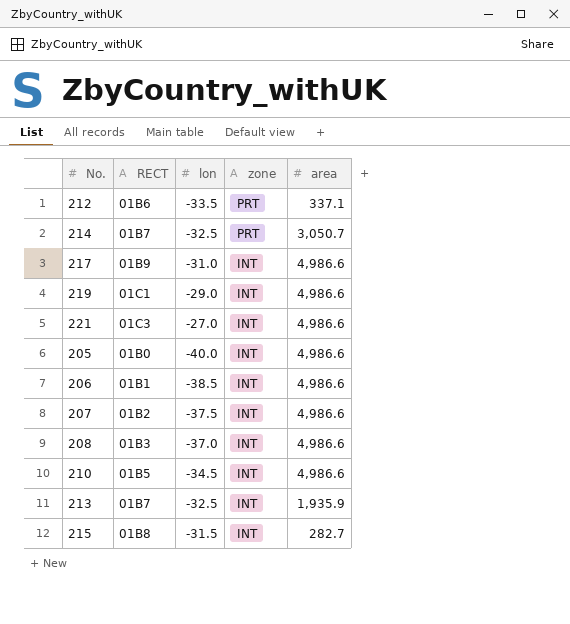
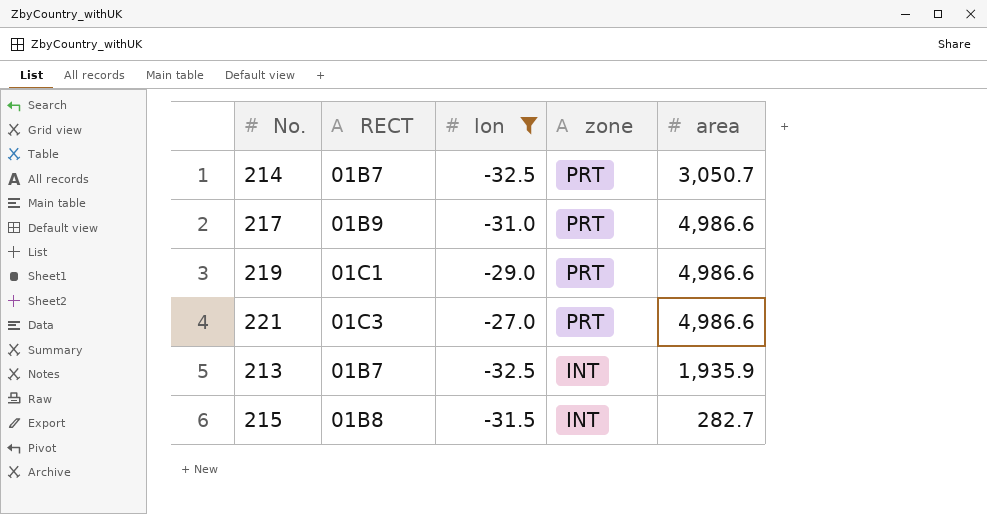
filter: none -> lon >= -32.5
217 | zone: INT -> PRT
219 | zone: INT -> PRT
221 | zone: INT -> PRT

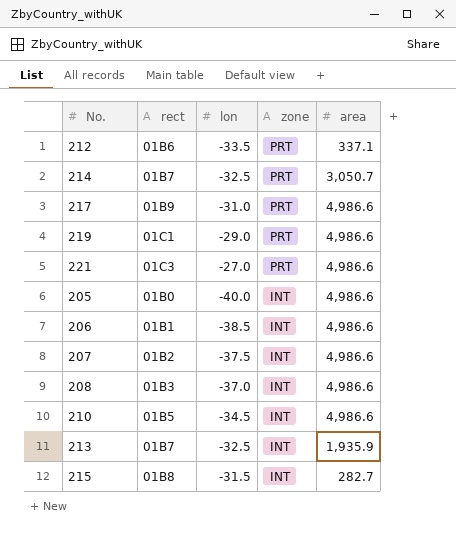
filter: lon >= -32.5 -> none
column name: RECT -> rect

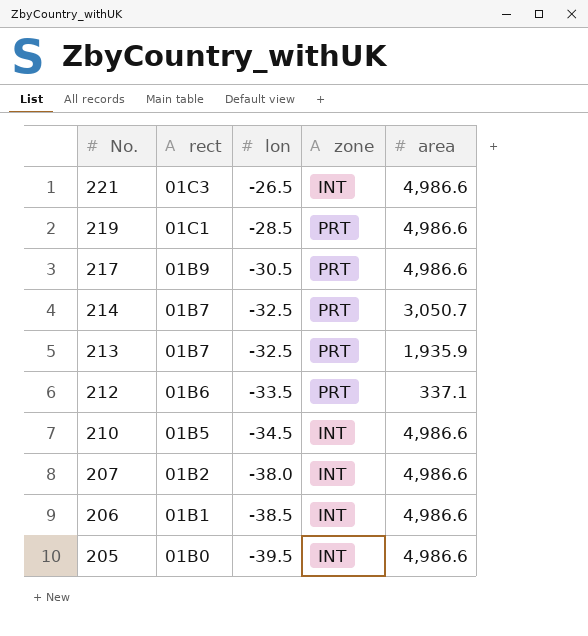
row order: zone descending -> No. descending
row 208: 01B3 | -37.0 | INT | 4,986.6 -> none
row 215: 01B8 | -31.5 | INT | 282.7 -> none
221 | lon: -27.0 -> -26.5
221 | zone: PRT -> INT
219 | lon: -29.0 -> -28.5
217 | lon: -31.0 -> -30.5
213 | zone: INT -> PRT
207 | lon: -37.5 -> -38.0
205 | lon: -40.0 -> -39.5

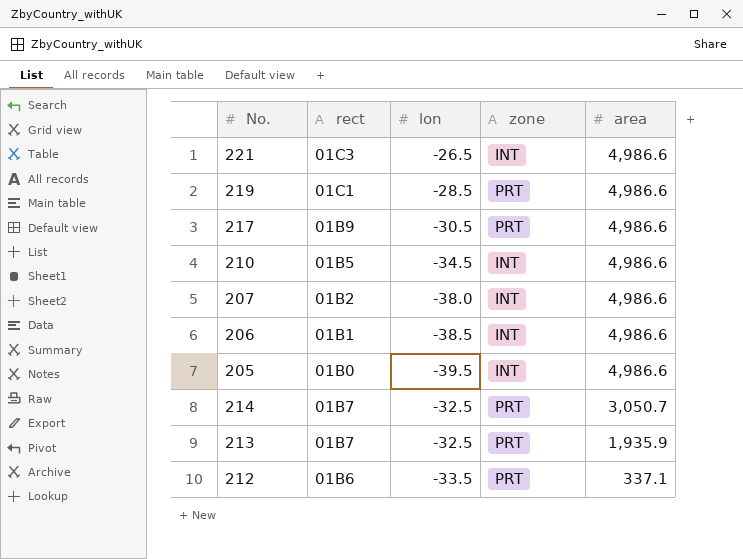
row order: No. descending -> area descending

